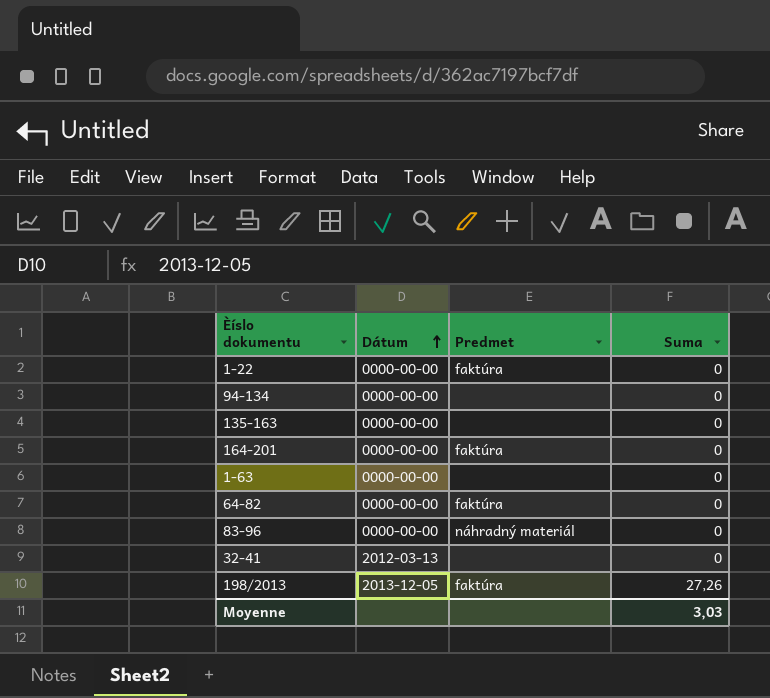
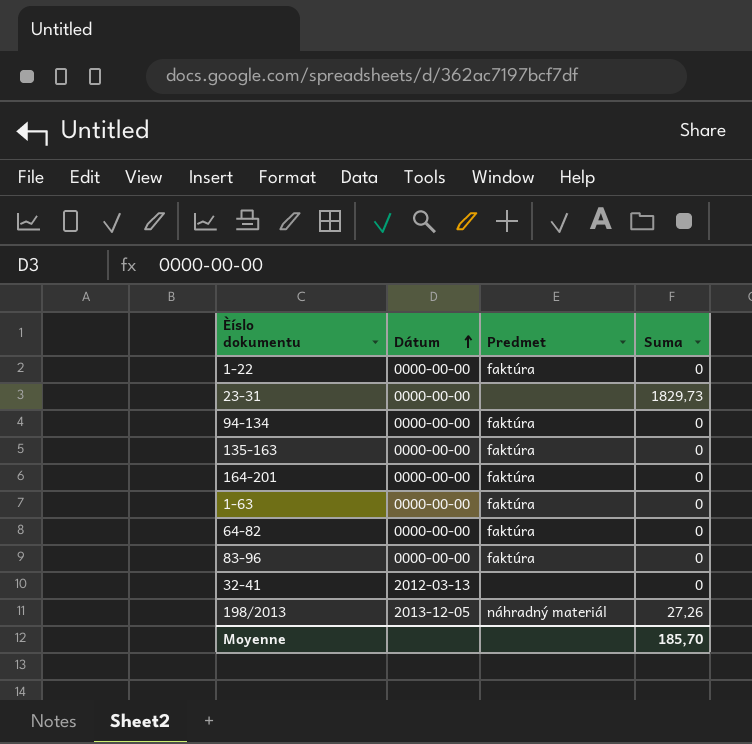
row 23-31: none -> 0000-00-00 | none | 1829,73
94-134 | Predmet: none -> faktúra
135-163 | Predmet: none -> faktúra
1-63 | Predmet: none -> faktúra
83-96 | Predmet: náhradný materiál -> faktúra
198/2013 | Predmet: faktúra -> náhradný materiál
Moyenne | Suma: 3,03 -> 185,70

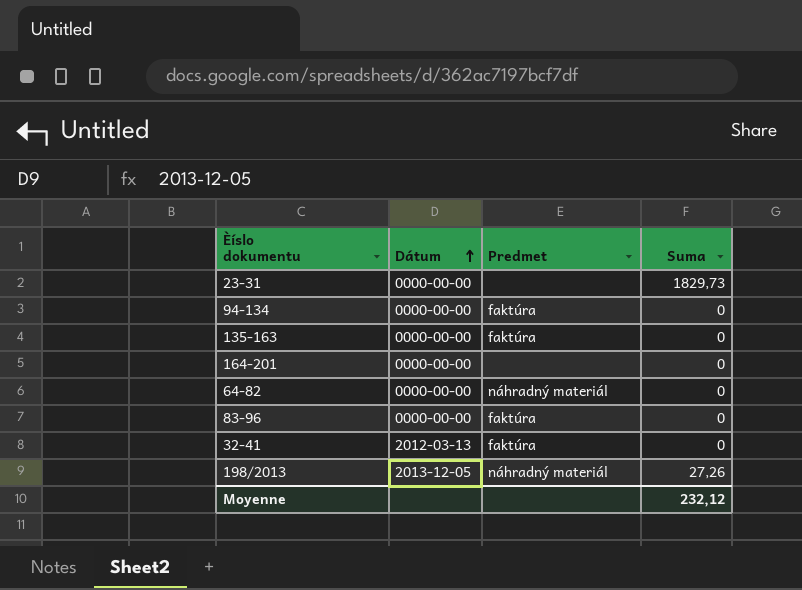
row 1-22: 0000-00-00 | faktúra | 0 -> none
row 1-63: 0000-00-00 | faktúra | 0 -> none
164-201 | Predmet: faktúra -> none
64-82 | Predmet: faktúra -> náhradný materiál
32-41 | Predmet: none -> faktúra
Moyenne | Suma: 185,70 -> 232,12

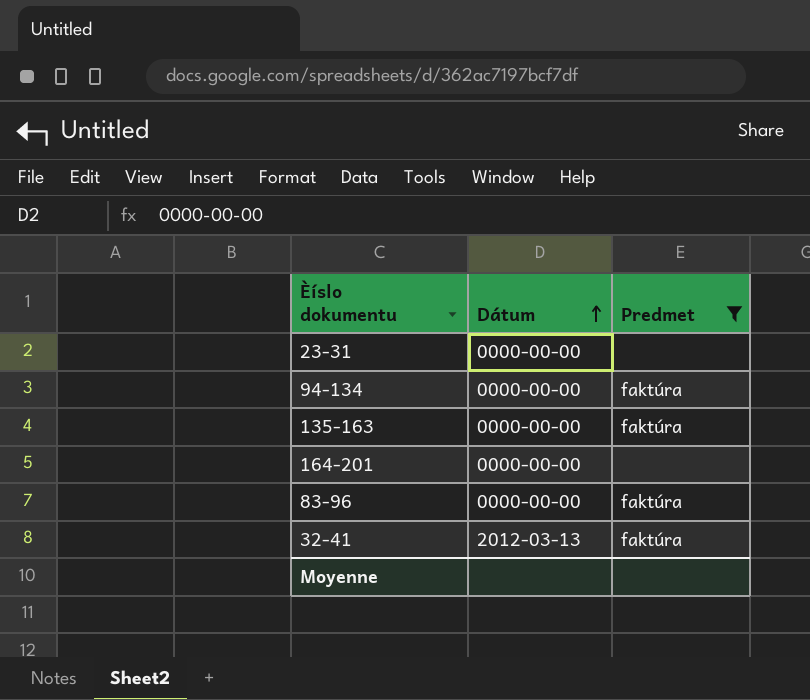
filter: none -> Predmet != náhradný materiál
column Suma | position: 4 -> none

